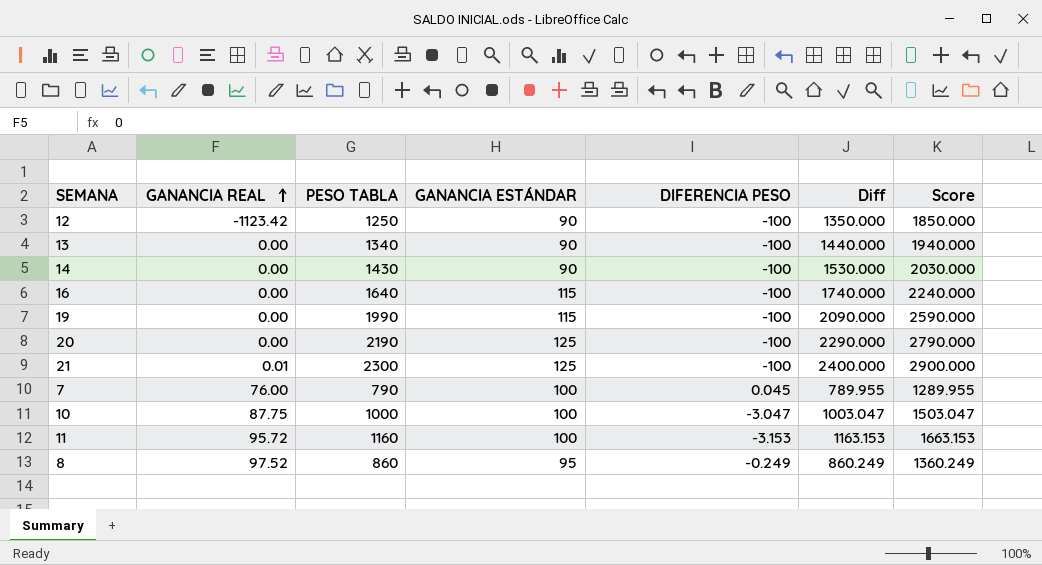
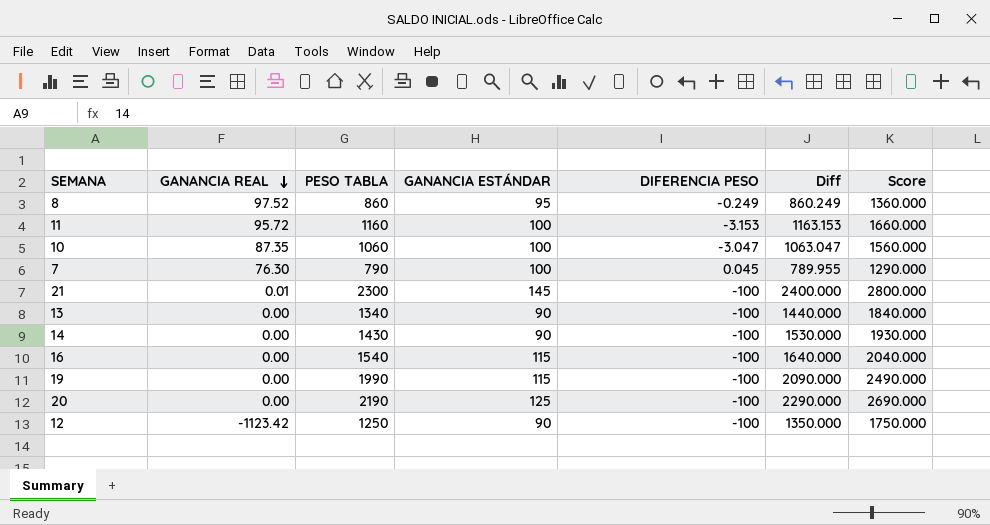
row order: GANANCIA REAL ascending -> GANANCIA REAL descending
column Score | formula: [Diff] + 500 -> [PESO TABLA] + 500
10 | GANANCIA REAL: 87.75 -> 87.35
10 | PESO TABLA: 1000 -> 1060
10 | Diff: 1003.047 -> 1063.047
7 | GANANCIA REAL: 76.00 -> 76.30
21 | GANANCIA ESTÁNDAR: 125 -> 145
16 | PESO TABLA: 1640 -> 1540
16 | Diff: 1740.000 -> 1640.000

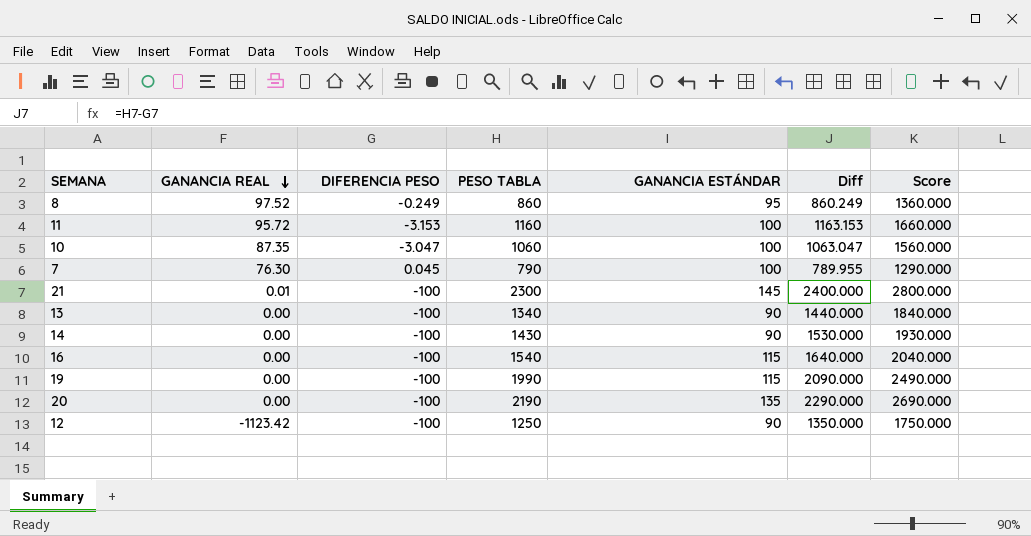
column DIFERENCIA PESO | position: 5 -> 3
20 | GANANCIA ESTÁNDAR: 125 -> 135

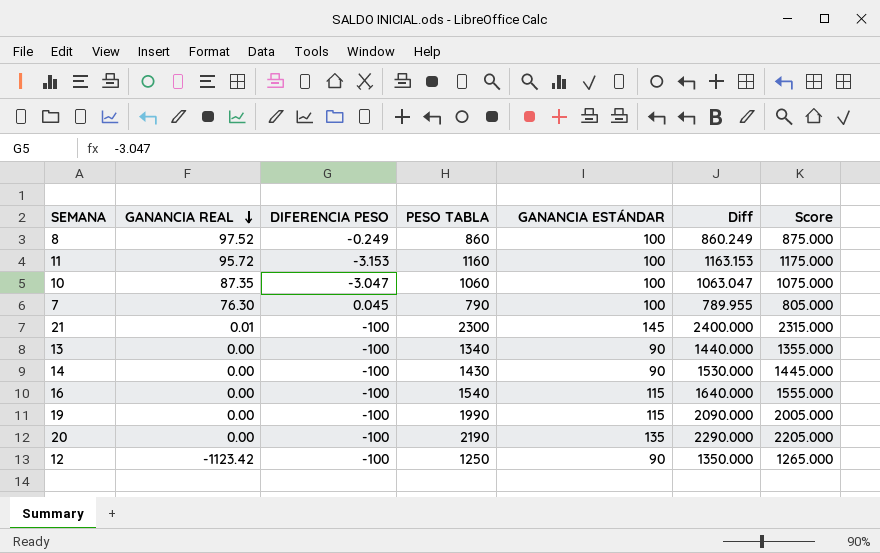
column Score | formula: [PESO TABLA] + 500 -> [PESO TABLA] + 15
8 | GANANCIA ESTÁNDAR: 95 -> 100

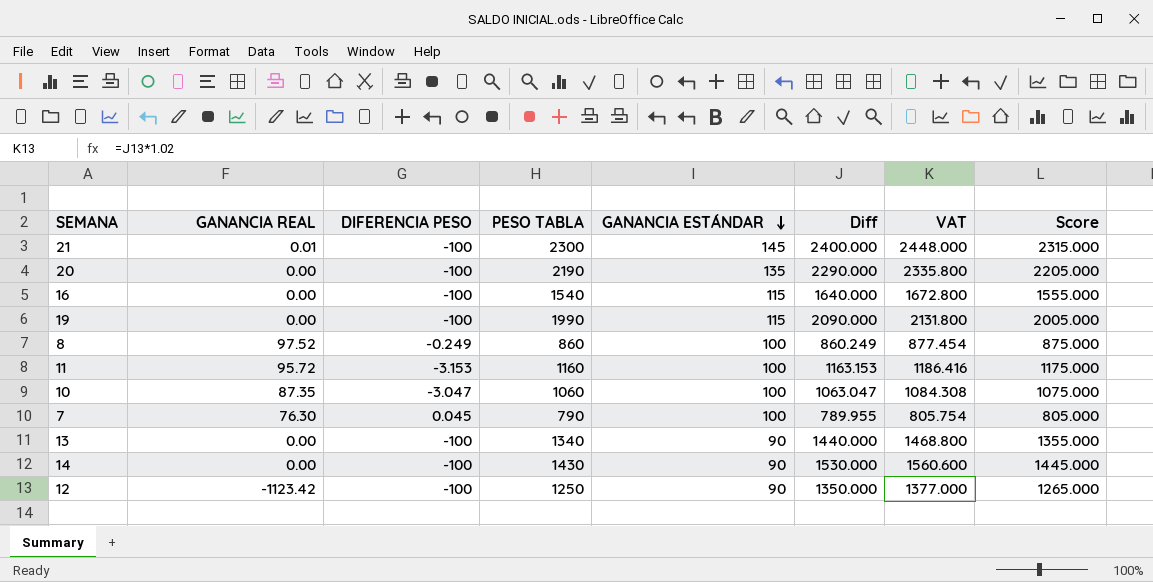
row order: GANANCIA REAL descending -> GANANCIA ESTÁNDAR descending
column VAT | formula: none -> [Diff] * 1.02

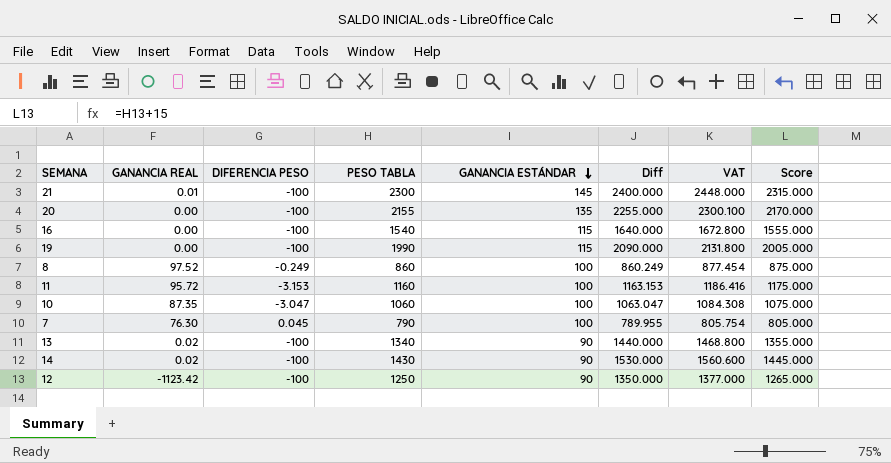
20 | PESO TABLA: 2190 -> 2155
20 | Diff: 2290.000 -> 2255.000
20 | VAT: 2335.800 -> 2300.100
20 | Score: 2205.000 -> 2170.000
13 | GANANCIA REAL: 0.00 -> 0.02
14 | GANANCIA REAL: 0.00 -> 0.02

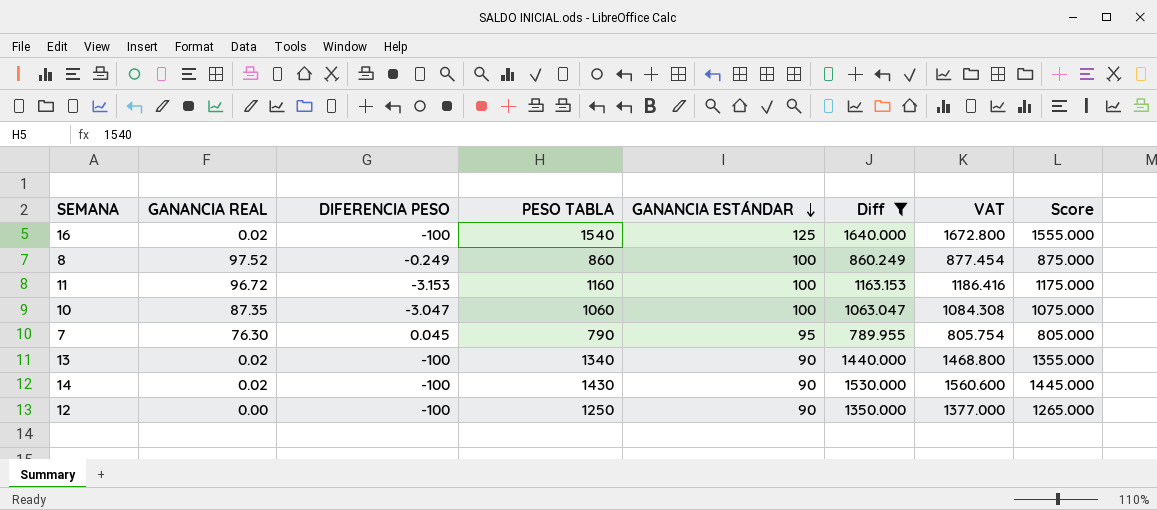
filter: none -> Diff <= 1640.000
16 | GANANCIA REAL: 0.00 -> 0.02
16 | GANANCIA ESTÁNDAR: 115 -> 125
11 | GANANCIA REAL: 95.72 -> 96.72
7 | GANANCIA ESTÁNDAR: 100 -> 95
12 | GANANCIA REAL: -1123.42 -> 0.00

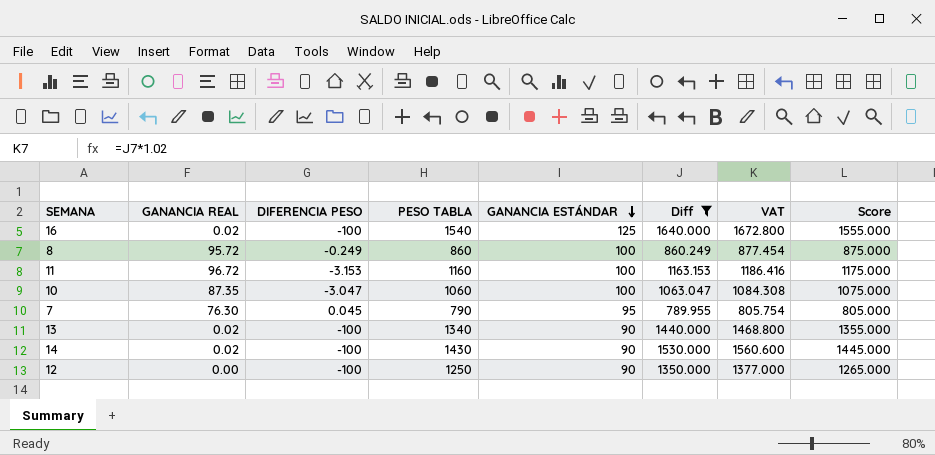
8 | GANANCIA REAL: 97.52 -> 95.72

